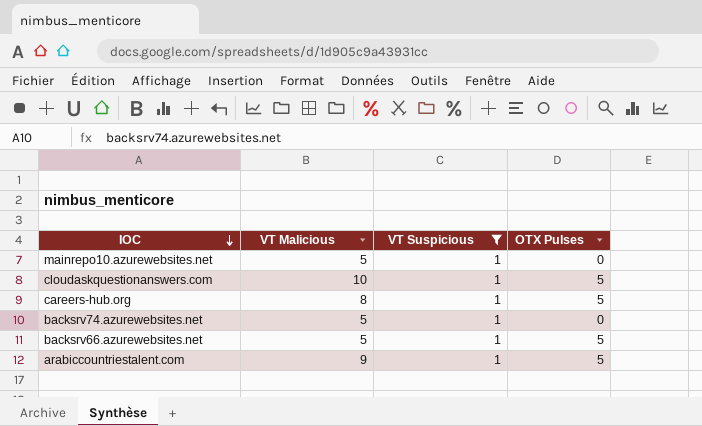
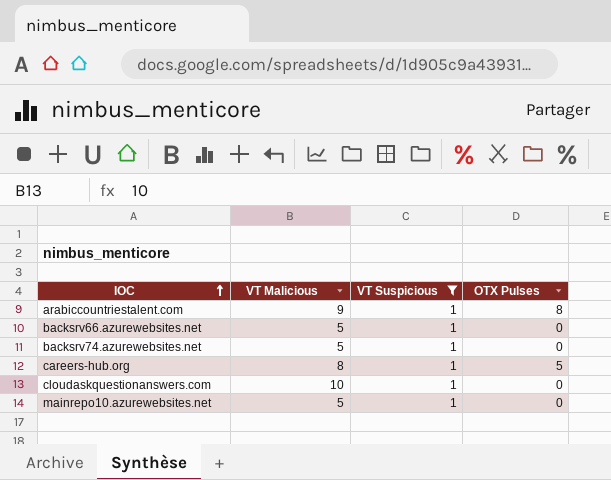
row order: IOC descending -> IOC ascending
arabiccountriestalent.com | OTX Pulses: 5 -> 8
backsrv66.azurewebsites.net | OTX Pulses: 5 -> 0
cloudaskquestionanswers.com | OTX Pulses: 5 -> 0

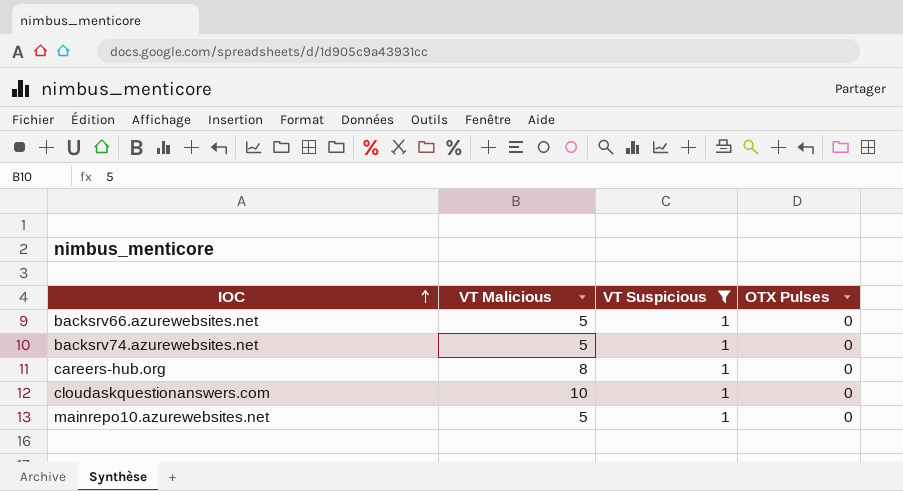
row arabiccountriestalent.com: 9 | 1 | 8 -> none
careers-hub.org | OTX Pulses: 5 -> 0

